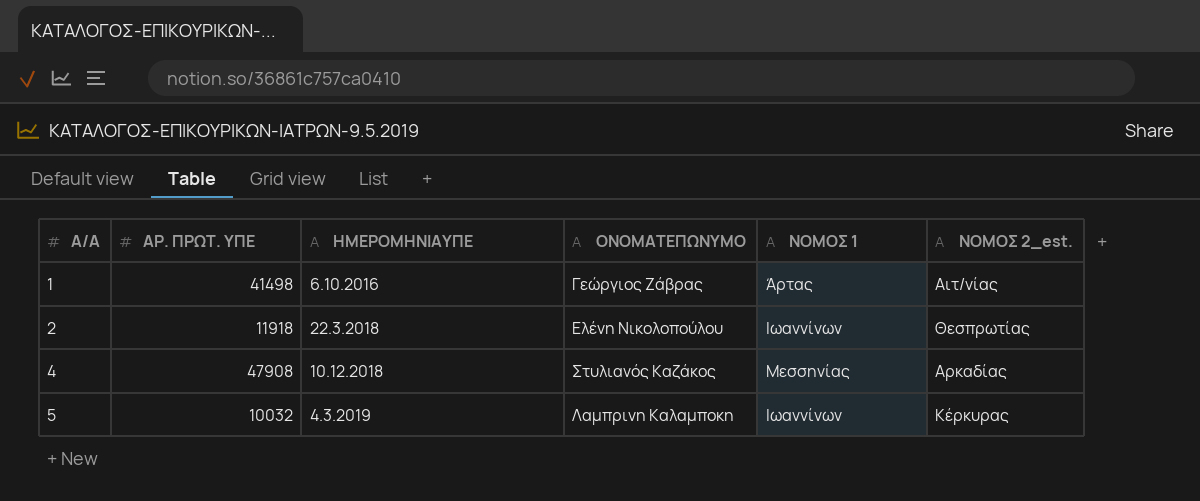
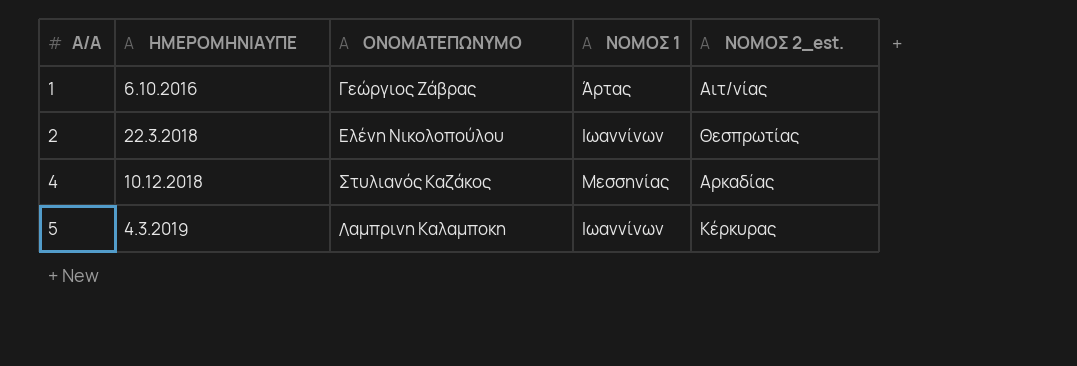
column ΑΡ. ΠΡΩΤ. ΥΠΕ | position: 2 -> none

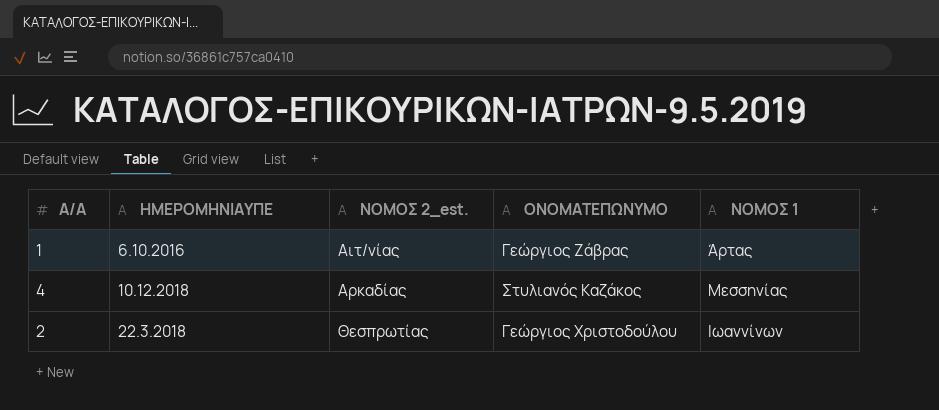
row order: Α/Α ascending -> ΝΟΜΟΣ 2_est. ascending
column ΝΟΜΟΣ 2_est. | position: 5 -> 3
row 5: 4.3.2019 | Λαμπρινη Καλαμποκη | Ιωαννίνων | Κέρκυρας -> none
2 | ΟΝΟΜΑΤΕΠΩΝΥΜΟ: Ελένη Νικολοπούλου -> Γεώργιος Χριστοδούλου

